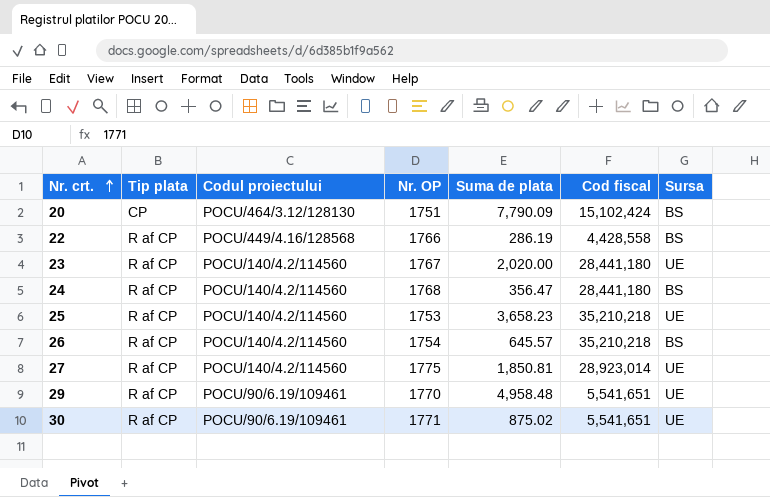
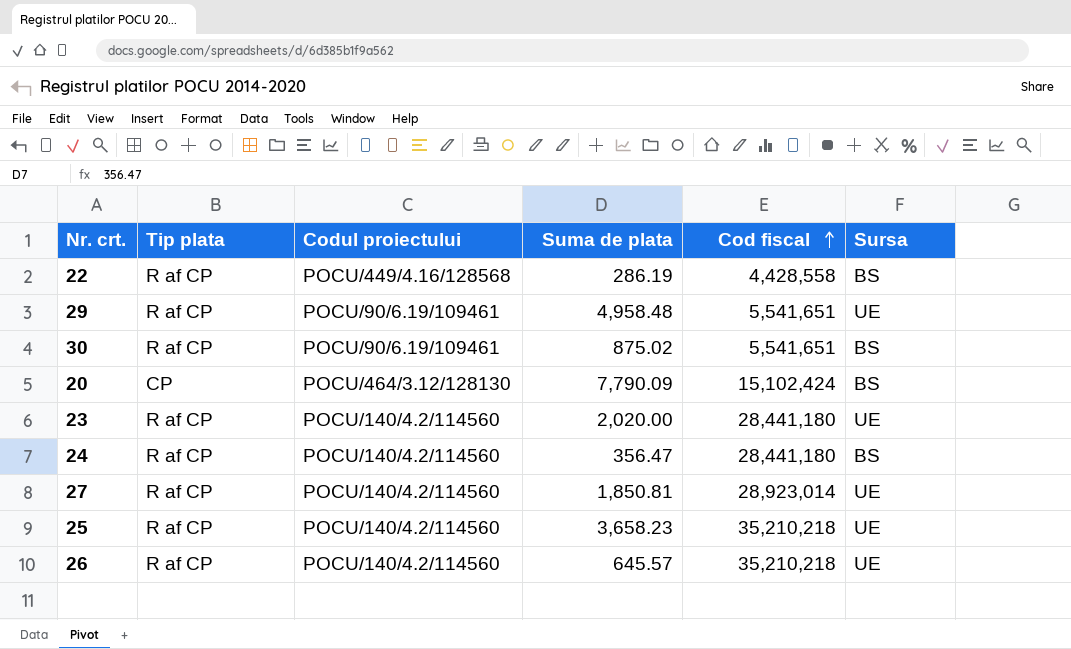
row order: Nr. crt. ascending -> Cod fiscal ascending
column Nr. OP | position: 4 -> none
30 | Sursa: UE -> BS
26 | Sursa: BS -> UE

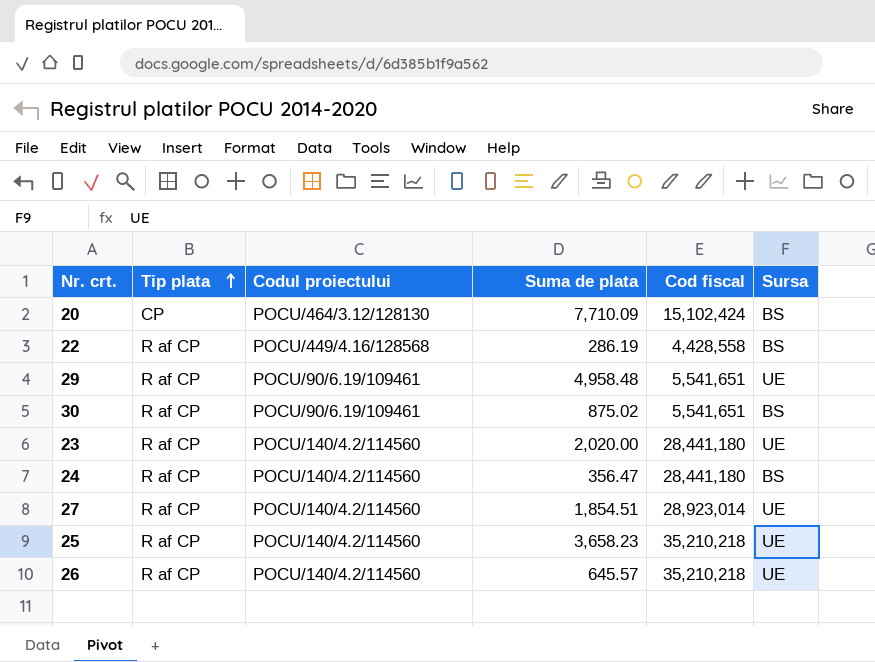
row order: Cod fiscal ascending -> Tip plata ascending
20 | Suma de plata: 7,790.09 -> 7,710.09
27 | Suma de plata: 1,850.81 -> 1,854.51

